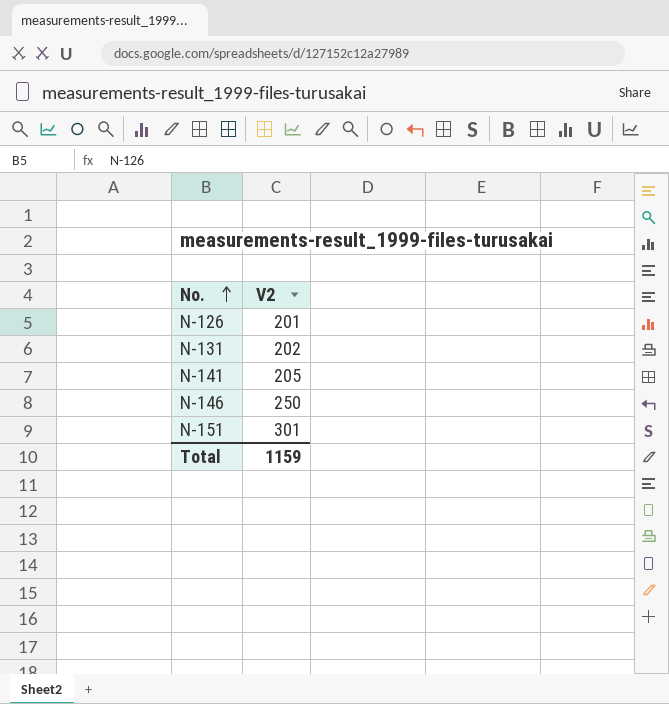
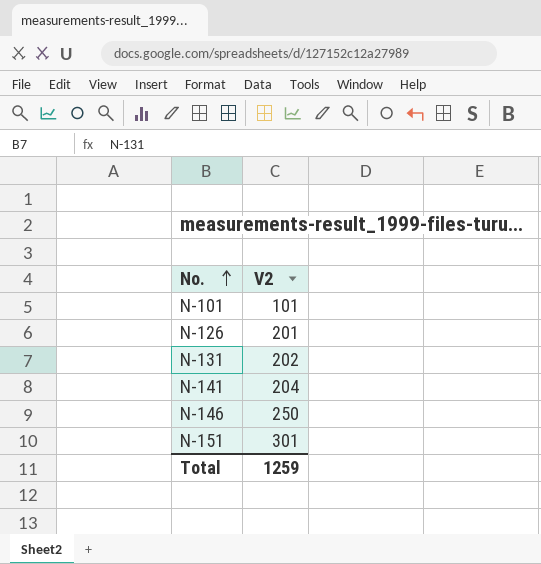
row N-101: none -> 101
N-141 | V2: 205 -> 204
Total | V2: 1159 -> 1259

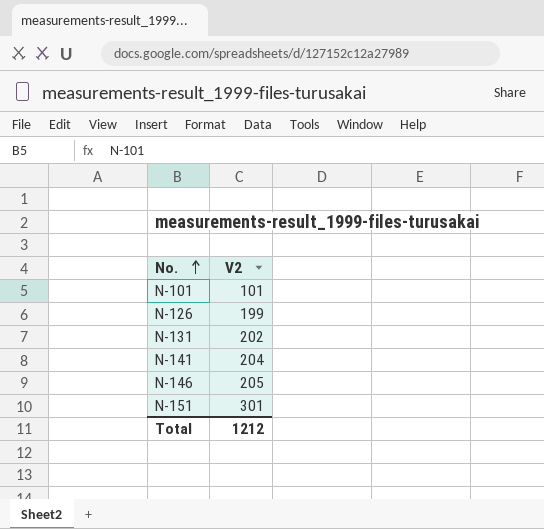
N-126 | V2: 201 -> 199
N-146 | V2: 250 -> 205
Total | V2: 1259 -> 1212

